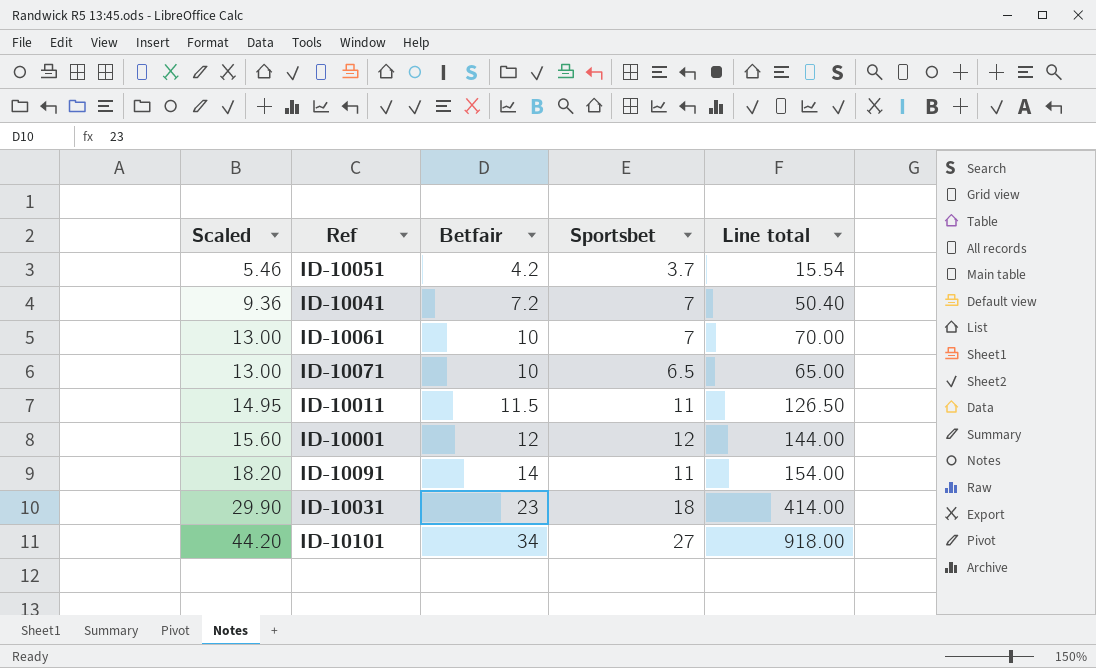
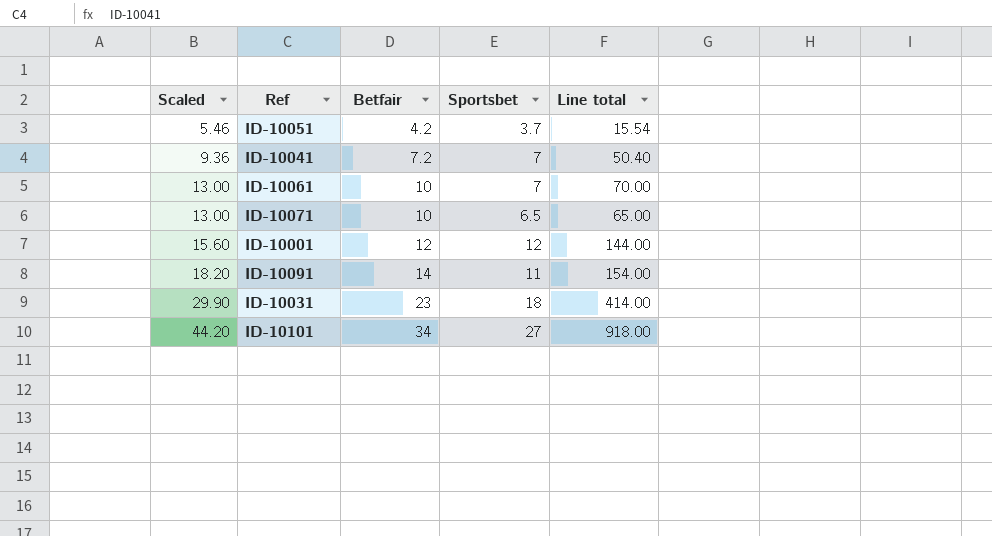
row ID-10011: 14.95 | 11.5 | 11 | 126.50 -> none

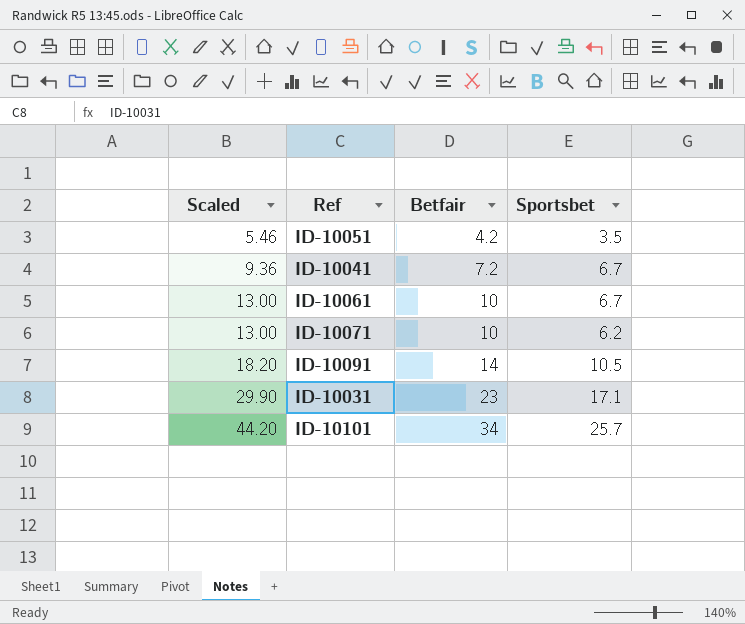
column Line total | formula: [Betfair] * [Sportsbet] -> none
row ID-10001: 15.60 | 12 | 12 | 144.00 -> none
ID-10051 | Sportsbet: 3.7 -> 3.5
ID-10041 | Sportsbet: 7 -> 6.7
ID-10061 | Sportsbet: 7 -> 6.7
ID-10071 | Sportsbet: 6.5 -> 6.2
ID-10091 | Sportsbet: 11 -> 10.5
ID-10031 | Sportsbet: 18 -> 17.1
ID-10101 | Sportsbet: 27 -> 25.7

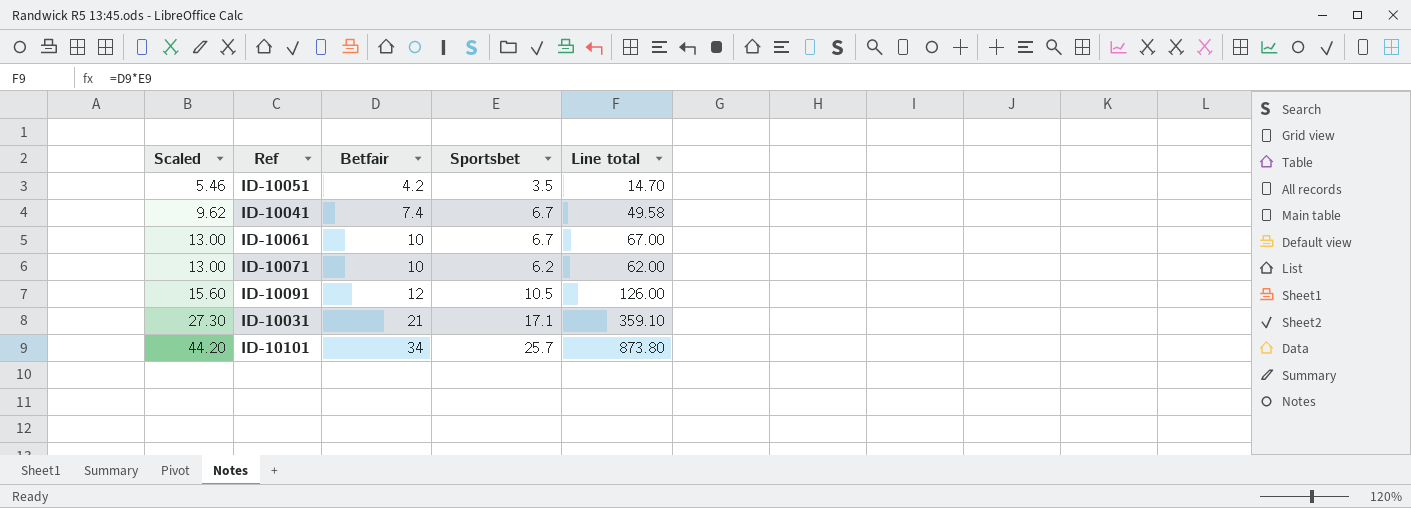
column Line total | formula: none -> [Betfair] * [Sportsbet]
ID-10041 | Scaled: 9.36 -> 9.62
ID-10041 | Betfair: 7.2 -> 7.4
ID-10091 | Scaled: 18.20 -> 15.60
ID-10091 | Betfair: 14 -> 12
ID-10031 | Scaled: 29.90 -> 27.30
ID-10031 | Betfair: 23 -> 21

